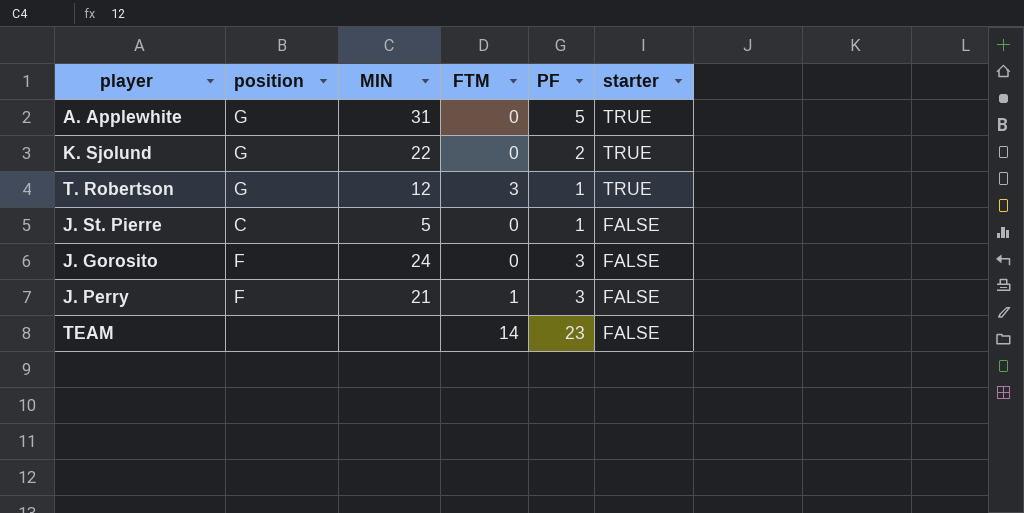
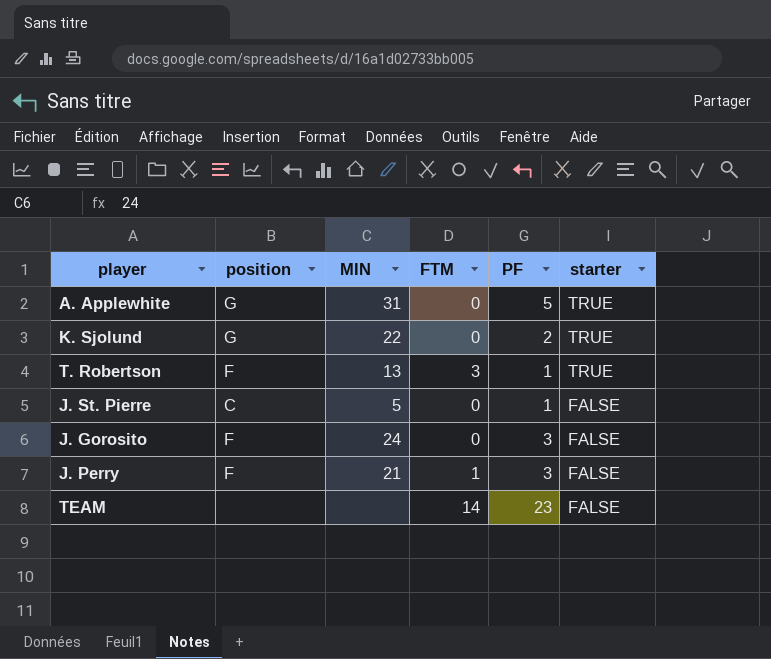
T. Robertson | position: G -> F
T. Robertson | MIN: 12 -> 13

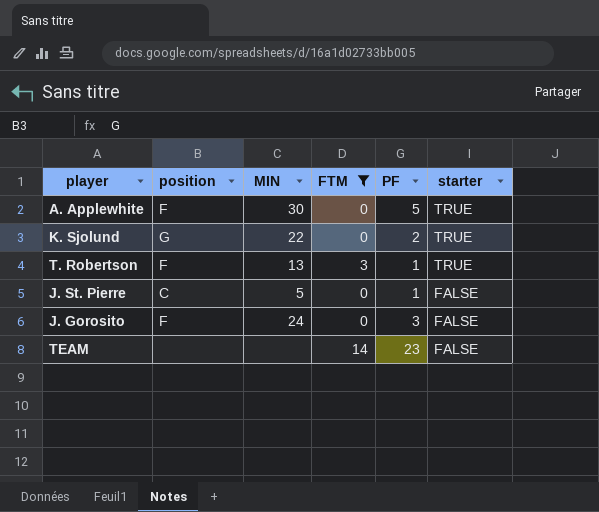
filter: none -> FTM != 1
A. Applewhite | position: G -> F
A. Applewhite | MIN: 31 -> 30

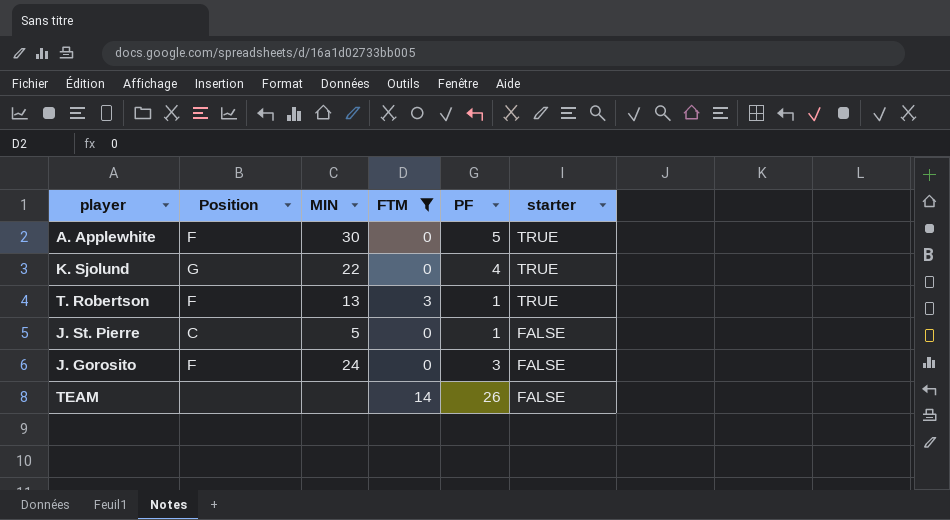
column name: position -> Position
K. Sjolund | PF: 2 -> 4
TEAM | PF: 23 -> 26

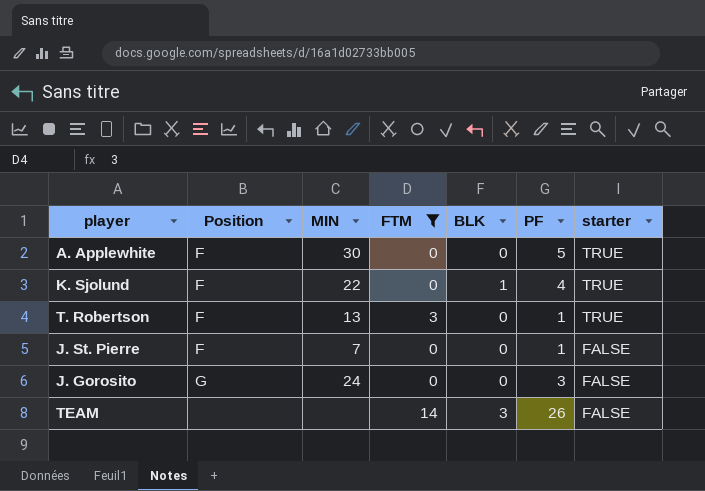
column BLK | position: none -> 5
K. Sjolund | Position: G -> F
J. St. Pierre | Position: C -> F
J. St. Pierre | MIN: 5 -> 7
J. Gorosito | Position: F -> G

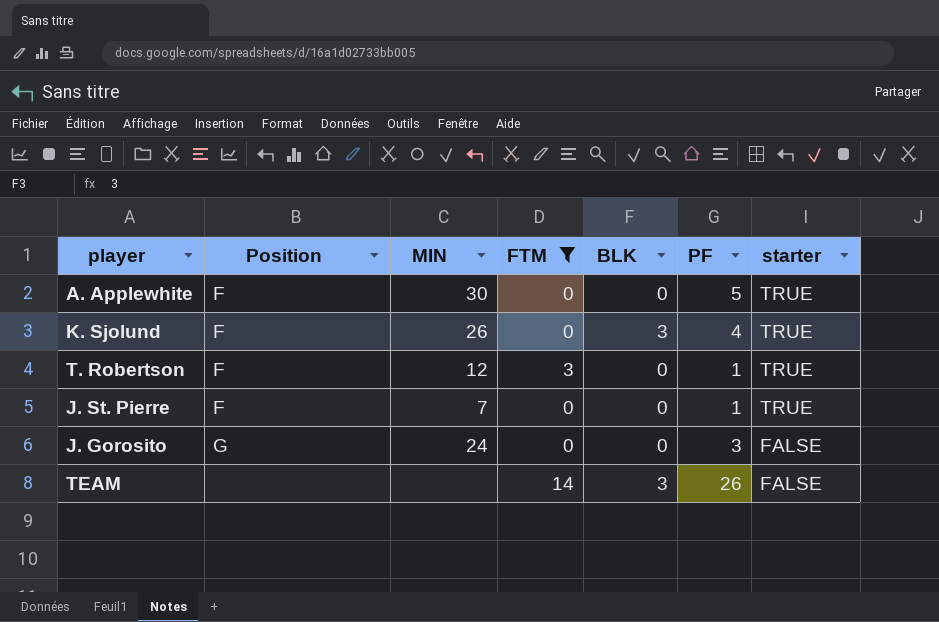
K. Sjolund | MIN: 22 -> 26
K. Sjolund | BLK: 1 -> 3
T. Robertson | MIN: 13 -> 12
J. St. Pierre | starter: FALSE -> TRUE

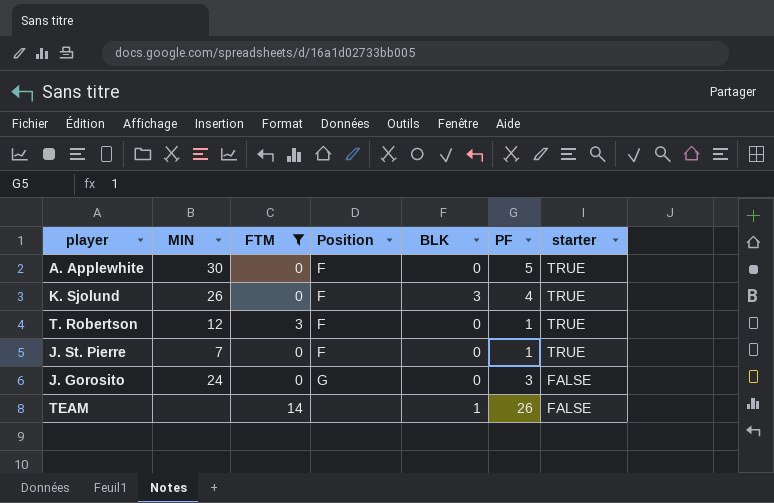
column Position | position: 2 -> 4
TEAM | BLK: 3 -> 1

